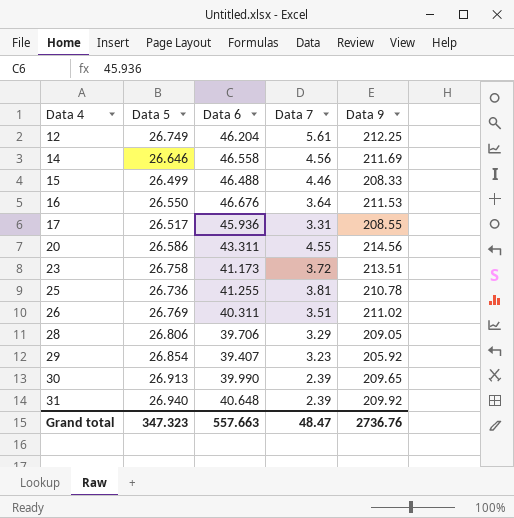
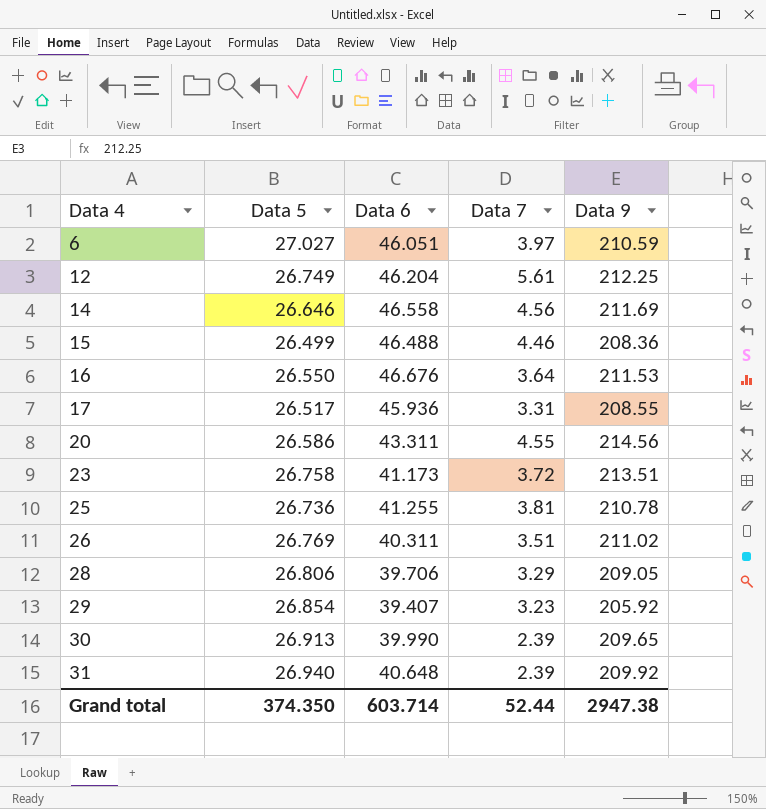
row 6: none -> 27.027 | 46.051 | 3.97 | 210.59
15 | Data 9: 208.33 -> 208.36
Grand total | Data 5: 347.323 -> 374.350
Grand total | Data 6: 557.663 -> 603.714
Grand total | Data 7: 48.47 -> 52.44
Grand total | Data 9: 2736.76 -> 2947.38

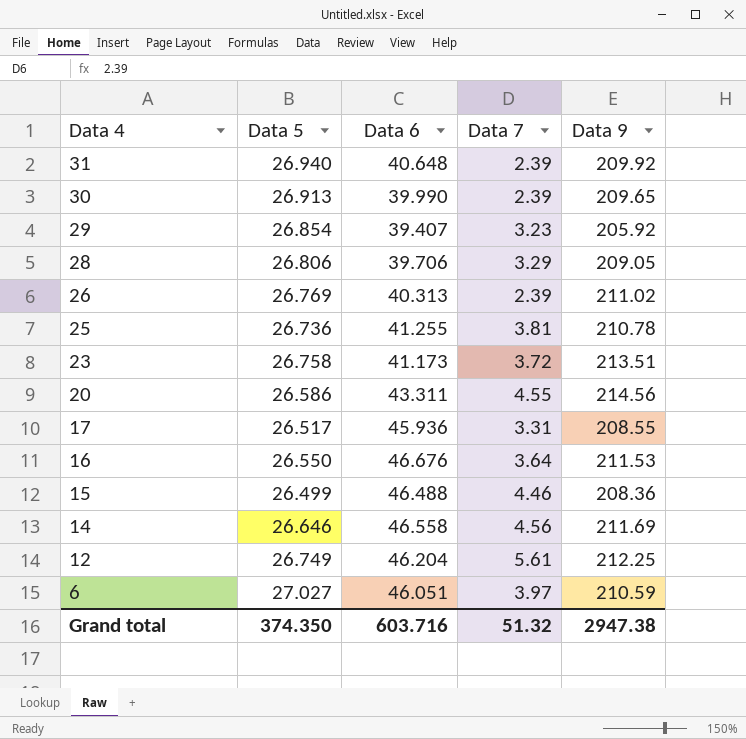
row order: Data 4 ascending -> Data 4 descending
26 | Data 6: 40.311 -> 40.313
26 | Data 7: 3.51 -> 2.39
Grand total | Data 6: 603.714 -> 603.716
Grand total | Data 7: 52.44 -> 51.32

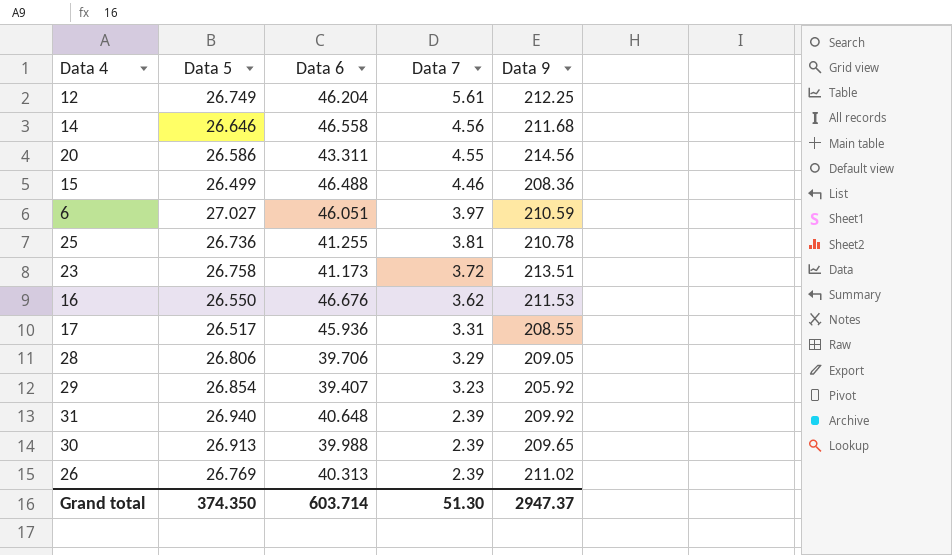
row order: Data 4 descending -> Data 7 descending
14 | Data 9: 211.69 -> 211.68
16 | Data 7: 3.64 -> 3.62
30 | Data 6: 39.990 -> 39.988
Grand total | Data 6: 603.716 -> 603.714
Grand total | Data 7: 51.32 -> 51.30
Grand total | Data 9: 2947.38 -> 2947.37

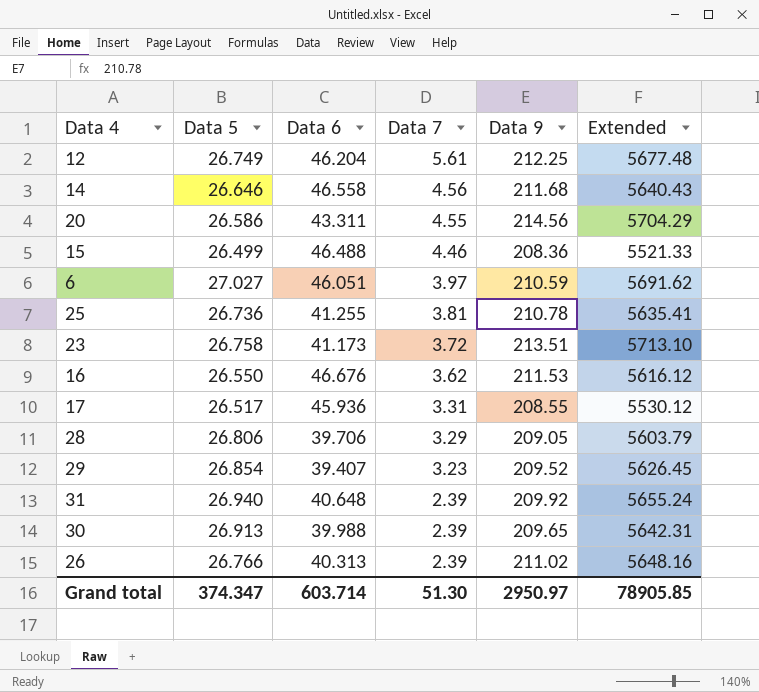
column Extended | formula: none -> [Data 5] * [Data 9]
29 | Data 9: 205.92 -> 209.52
26 | Data 5: 26.769 -> 26.766
Grand total | Data 5: 374.350 -> 374.347
Grand total | Data 9: 2947.37 -> 2950.97

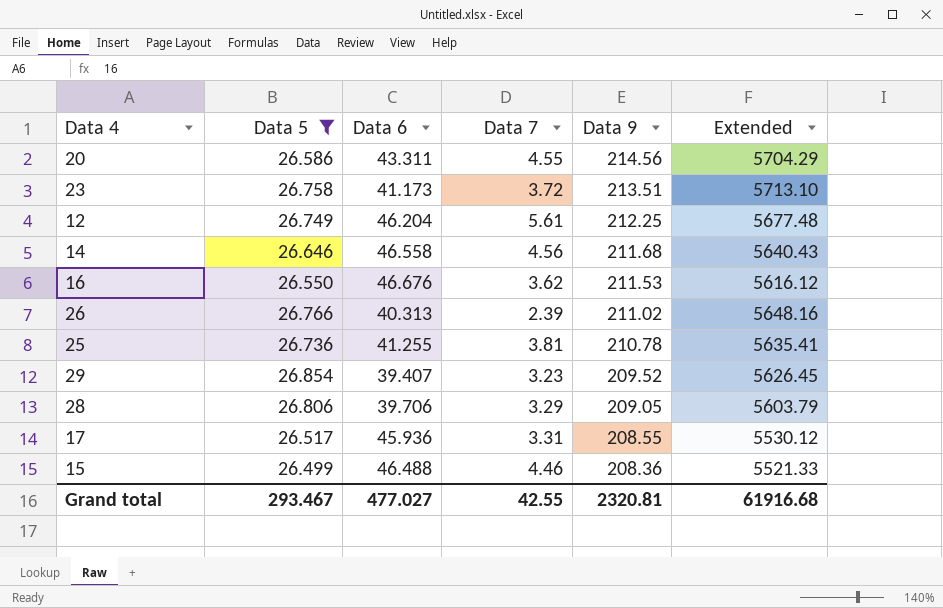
filter: none -> Data 5 <= 26.854
row order: Data 7 descending -> Data 9 descending
Grand total | Data 5: 374.347 -> 293.467
Grand total | Data 6: 603.714 -> 477.027
Grand total | Data 7: 51.30 -> 42.55
Grand total | Data 9: 2950.97 -> 2320.81
Grand total | Extended: 78905.85 -> 61916.68

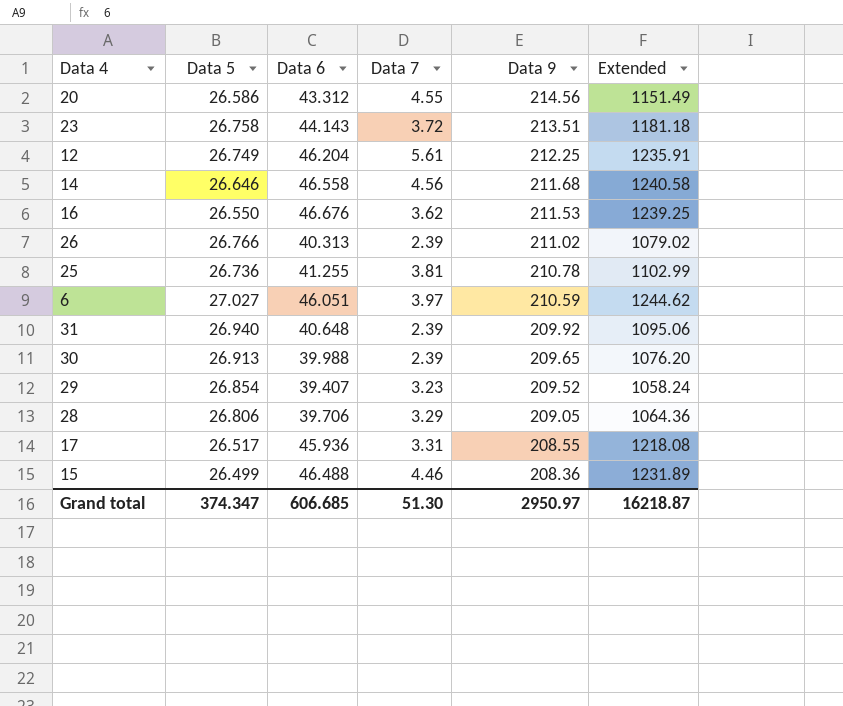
filter: Data 5 <= 26.854 -> none
column Extended | formula: [Data 5] * [Data 9] -> [Data 5] * [Data 6]
20 | Data 6: 43.311 -> 43.312
23 | Data 6: 41.173 -> 44.143
Grand total | Data 5: 293.467 -> 374.347
Grand total | Data 6: 477.027 -> 606.685
Grand total | Data 7: 42.55 -> 51.30
Grand total | Data 9: 2320.81 -> 2950.97
Grand total | Extended: 61916.68 -> 16218.87

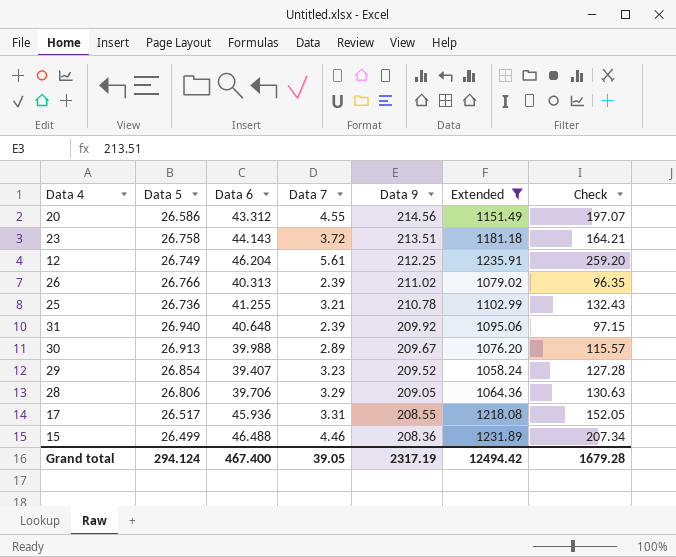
filter: none -> Extended <= 1235.91
column Check | formula: none -> [Data 6] * [Data 7]
25 | Data 7: 3.81 -> 3.21
30 | Data 7: 2.39 -> 2.89
30 | Data 9: 209.65 -> 209.67
Grand total | Data 5: 374.347 -> 294.124
Grand total | Data 6: 606.685 -> 467.400
Grand total | Data 7: 51.30 -> 39.05
Grand total | Data 9: 2950.97 -> 2317.19
Grand total | Extended: 16218.87 -> 12494.42

